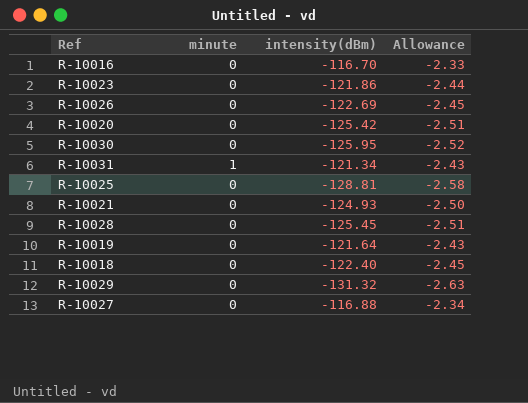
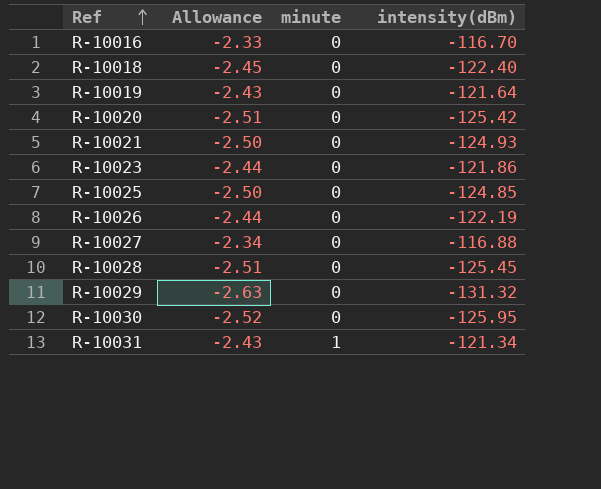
row order: none -> Ref ascending
column Allowance | position: 4 -> 2
R-10025 | Allowance: -2.58 -> -2.50
R-10025 | intensity(dBm): -128.81 -> -124.85
R-10026 | Allowance: -2.45 -> -2.44
R-10026 | intensity(dBm): -122.69 -> -122.19

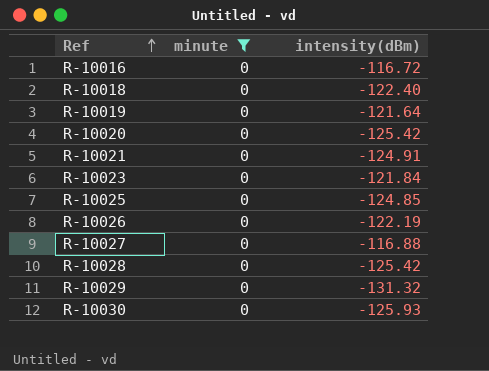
filter: none -> minute = 0
column Allowance | formula: [intensity(dBm)] * 0.02 -> none
R-10016 | intensity(dBm): -116.70 -> -116.72
R-10021 | intensity(dBm): -124.93 -> -124.91
R-10023 | intensity(dBm): -121.86 -> -121.84
R-10028 | intensity(dBm): -125.45 -> -125.42
R-10030 | intensity(dBm): -125.95 -> -125.93

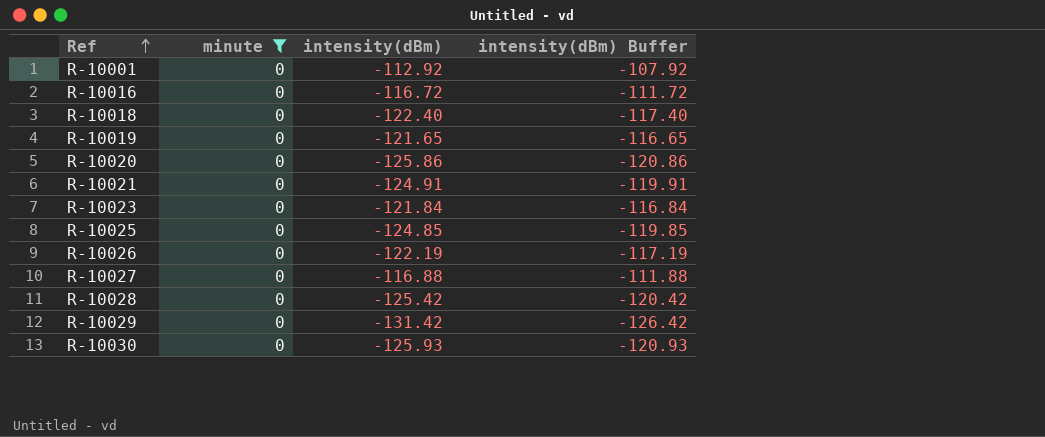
column intensity(dBm) Buffer | formula: none -> [intensity(dBm)] + 5
row R-10001: none -> 0 | -112.92 | -107.92
R-10019 | intensity(dBm): -121.64 -> -121.65
R-10020 | intensity(dBm): -125.42 -> -125.86
R-10029 | intensity(dBm): -131.32 -> -131.42

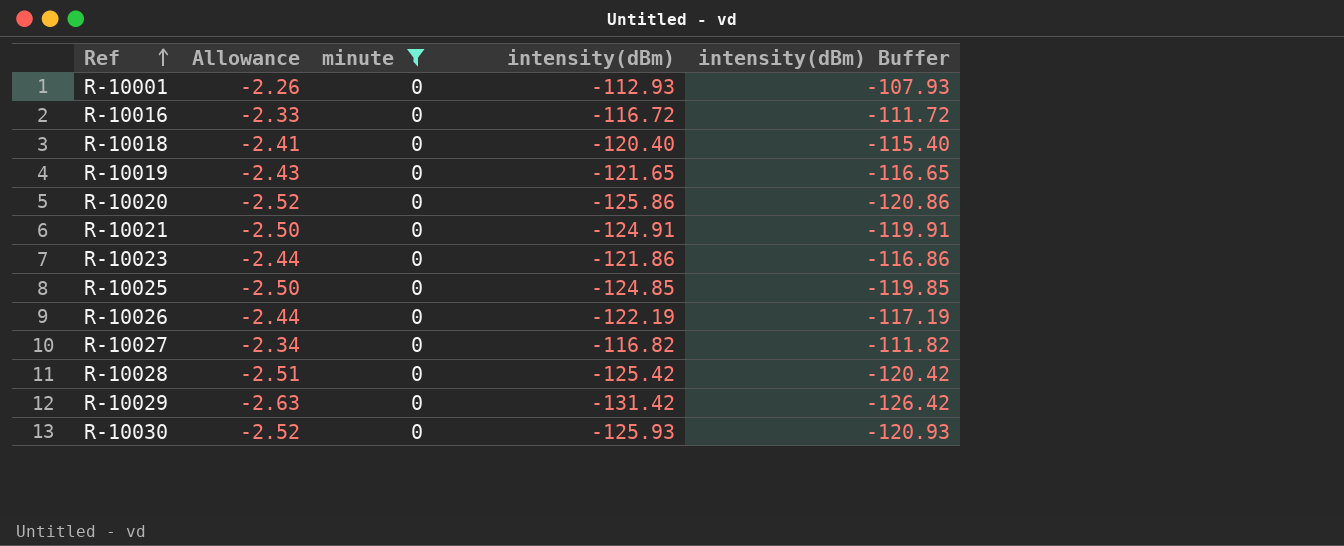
column Allowance | formula: none -> [intensity(dBm)] * 0.02
R-10001 | intensity(dBm): -112.92 -> -112.93
R-10001 | intensity(dBm) Buffer: -107.92 -> -107.93
R-10018 | intensity(dBm): -122.40 -> -120.40
R-10018 | intensity(dBm) Buffer: -117.40 -> -115.40
R-10023 | intensity(dBm): -121.84 -> -121.86
R-10023 | intensity(dBm) Buffer: -116.84 -> -116.86
R-10027 | intensity(dBm): -116.88 -> -116.82
R-10027 | intensity(dBm) Buffer: -111.88 -> -111.82

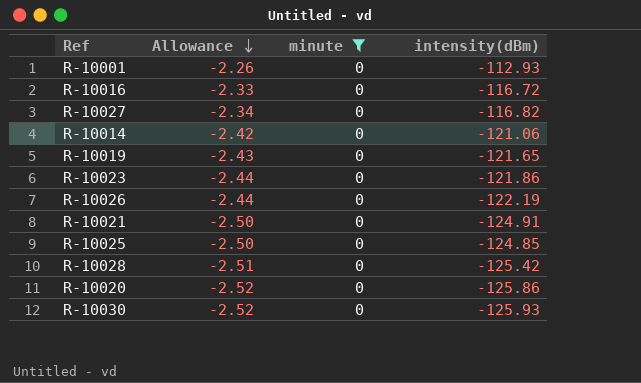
row order: Ref ascending -> Allowance descending
column intensity(dBm) Buffer | formula: [intensity(dBm)] + 5 -> none
row R-10018: -2.41 | 0 | -120.40 | -115.40 -> none
row R-10029: -2.63 | 0 | -131.42 | -126.42 -> none
row R-10014: none -> -2.42 | 0 | -121.06

